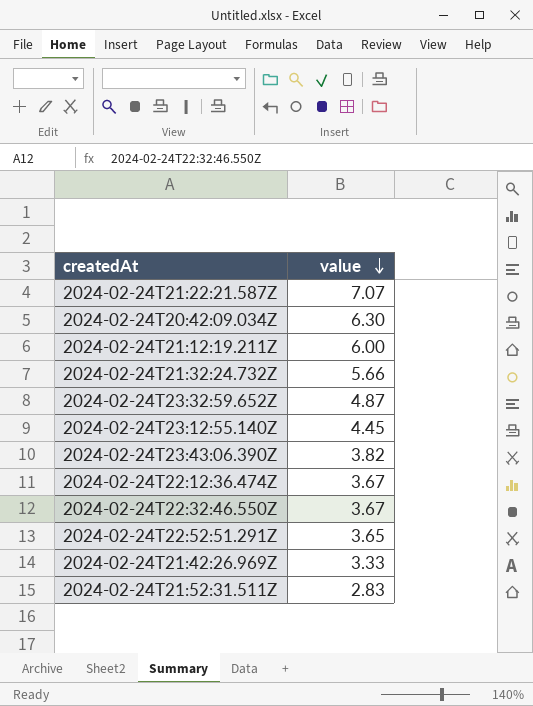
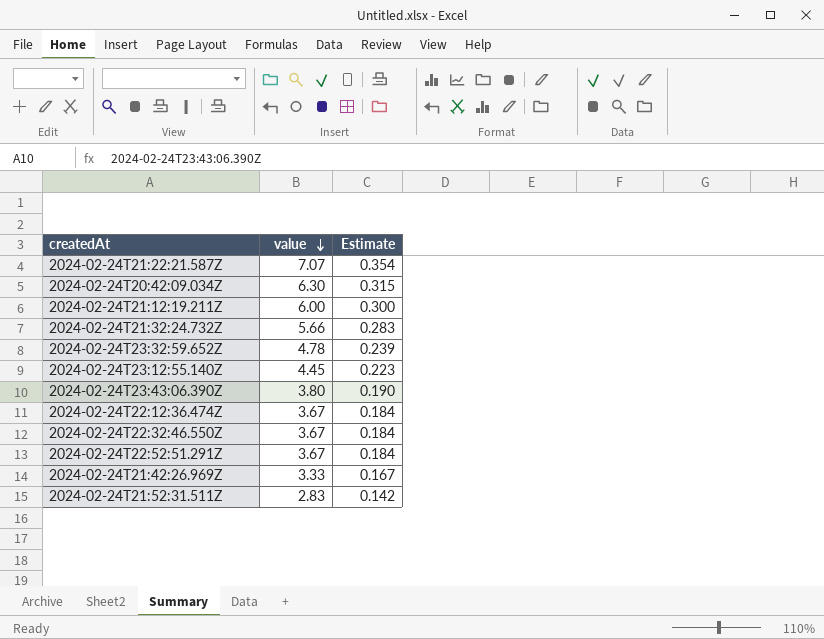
column Estimate | formula: none -> [value] * 0.05
2024-02-24T23:32:59.652Z | value: 4.87 -> 4.78
2024-02-24T23:43:06.390Z | value: 3.82 -> 3.80
2024-02-24T22:52:51.291Z | value: 3.65 -> 3.67

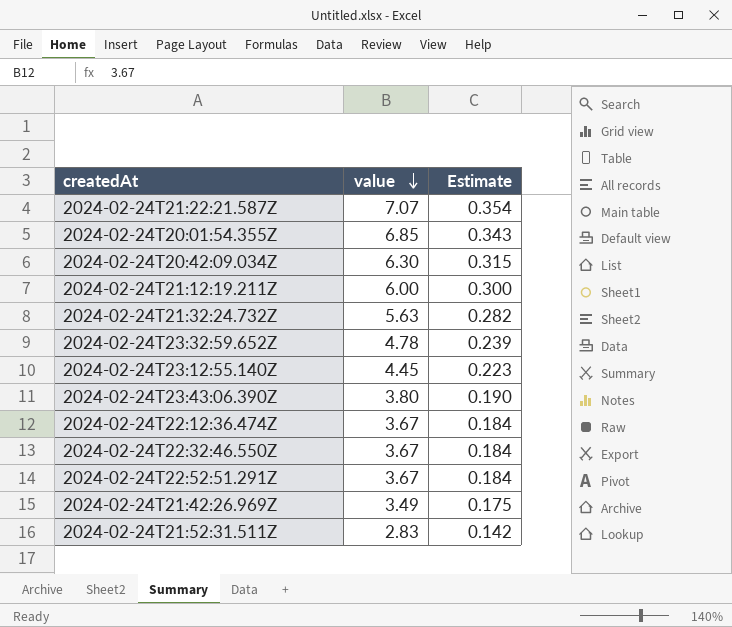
row 2024-02-24T20:01:54.355Z: none -> 6.85 | 0.343
2024-02-24T21:32:24.732Z | value: 5.66 -> 5.63
2024-02-24T21:32:24.732Z | Estimate: 0.283 -> 0.282
2024-02-24T21:42:26.969Z | value: 3.33 -> 3.49
2024-02-24T21:42:26.969Z | Estimate: 0.167 -> 0.175

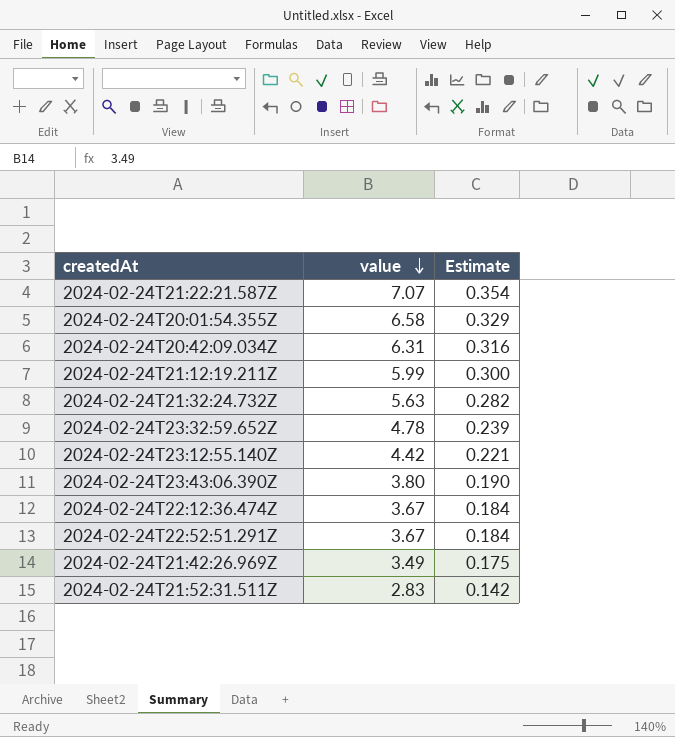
row 2024-02-24T22:32:46.550Z: 3.67 | 0.184 -> none
2024-02-24T20:01:54.355Z | value: 6.85 -> 6.58
2024-02-24T20:01:54.355Z | Estimate: 0.343 -> 0.329
2024-02-24T20:42:09.034Z | value: 6.30 -> 6.31
2024-02-24T20:42:09.034Z | Estimate: 0.315 -> 0.316
2024-02-24T21:12:19.211Z | value: 6.00 -> 5.99
2024-02-24T23:12:55.140Z | value: 4.45 -> 4.42
2024-02-24T23:12:55.140Z | Estimate: 0.223 -> 0.221

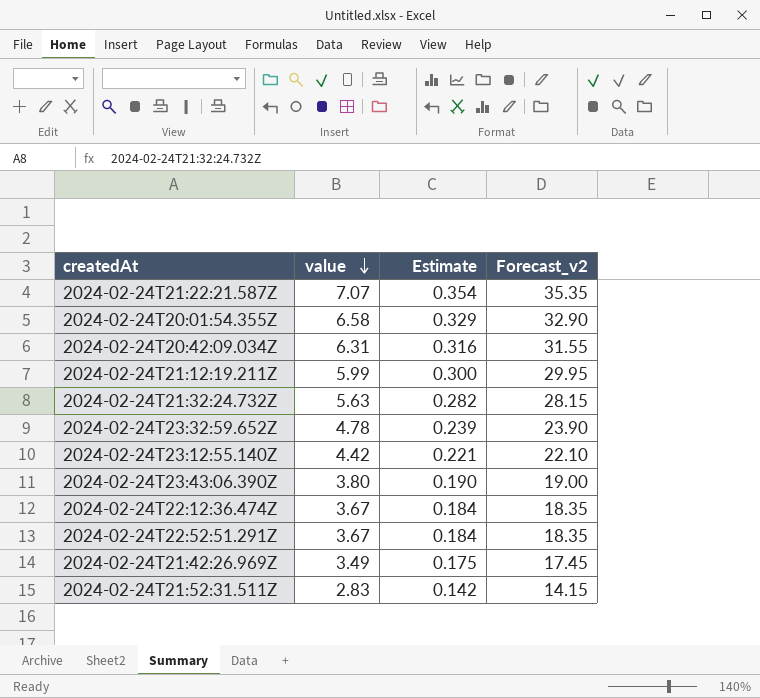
column Forecast_v2 | formula: none -> [value] * 5

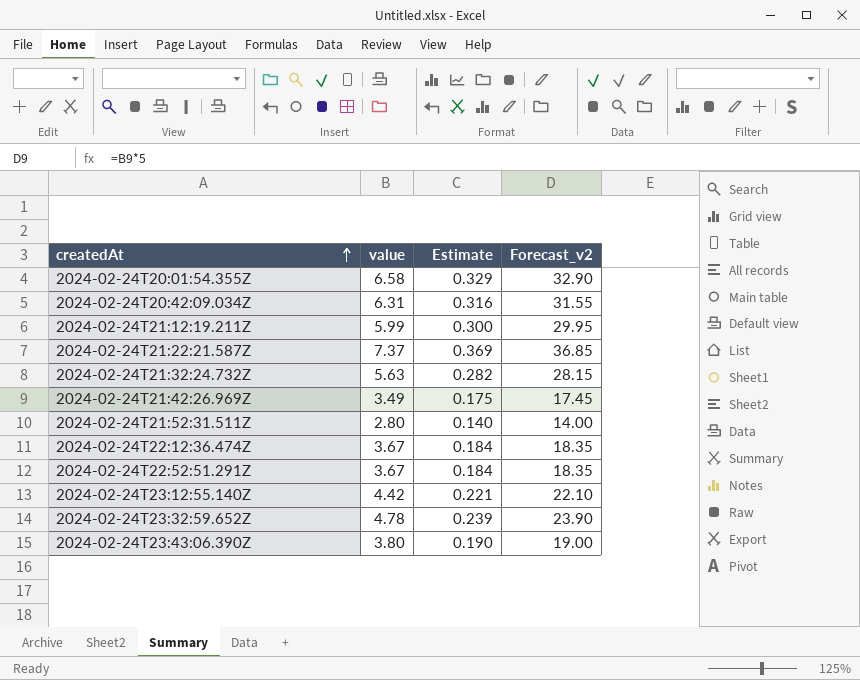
row order: value descending -> createdAt ascending
2024-02-24T21:22:21.587Z | value: 7.07 -> 7.37
2024-02-24T21:22:21.587Z | Estimate: 0.354 -> 0.369
2024-02-24T21:22:21.587Z | Forecast_v2: 35.35 -> 36.85
2024-02-24T21:52:31.511Z | value: 2.83 -> 2.80
2024-02-24T21:52:31.511Z | Estimate: 0.142 -> 0.140
2024-02-24T21:52:31.511Z | Forecast_v2: 14.15 -> 14.00

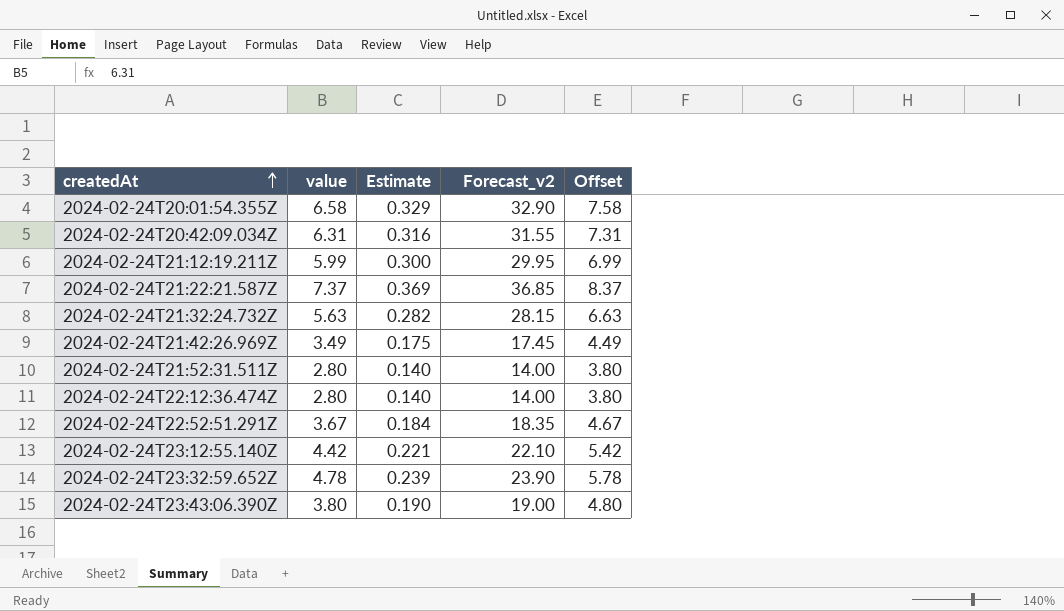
column Offset | formula: none -> [value] + 1
2024-02-24T22:12:36.474Z | value: 3.67 -> 2.80
2024-02-24T22:12:36.474Z | Estimate: 0.184 -> 0.140
2024-02-24T22:12:36.474Z | Forecast_v2: 18.35 -> 14.00

